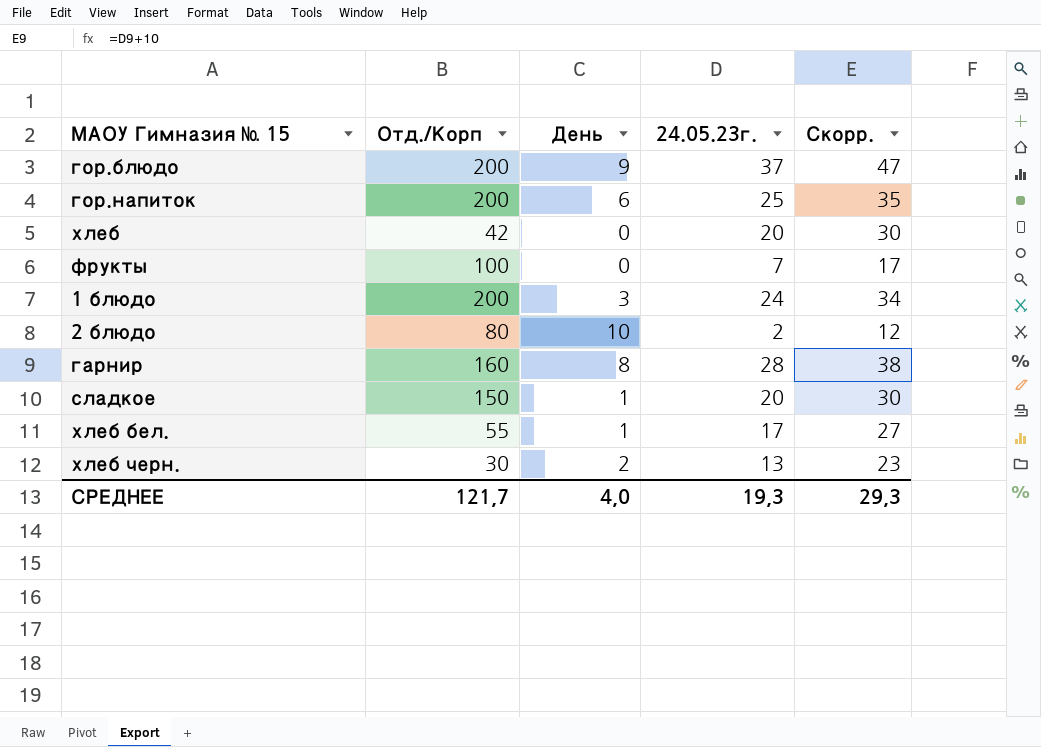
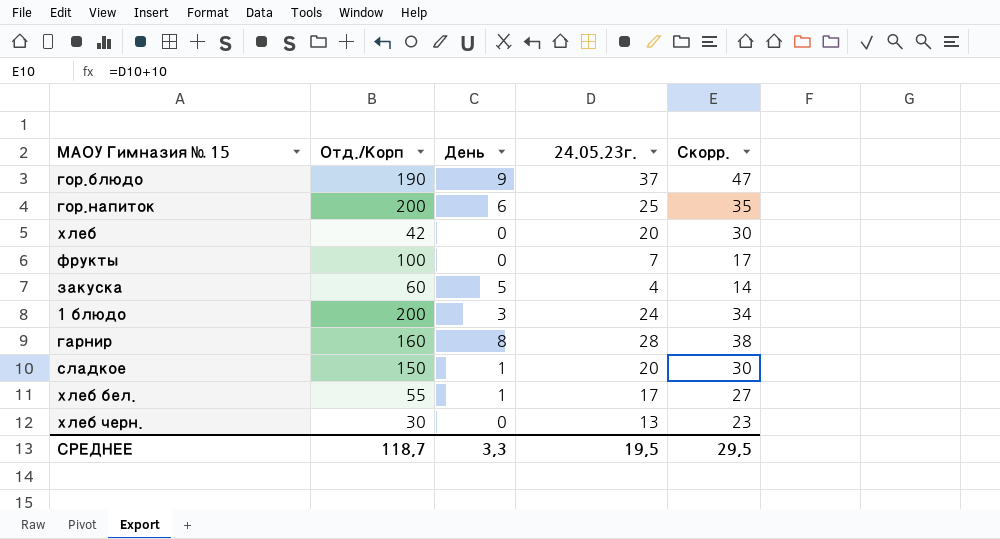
row 2 блюдо: 80 | 10 | 2 | 12 -> none
гор.блюдо | Отд./Корп: 200 -> 190
row закуска: none -> 60 | 5 | 4 | 14
хлеб черн. | День: 2 -> 0
СРЕДНЕЕ | Отд./Корп: 121,7 -> 118,7
СРЕДНЕЕ | День: 4,0 -> 3,3
СРЕДНЕЕ | 24.05.23г.: 19,3 -> 19,5
СРЕДНЕЕ | Скорр.: 29,3 -> 29,5

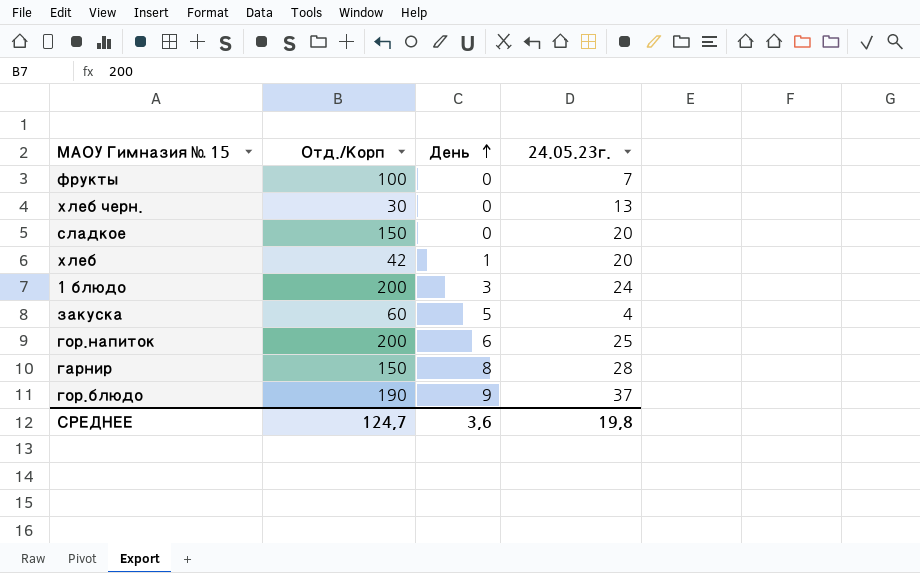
row order: none -> День ascending
column Скорр. | formula: [24.05.23г.] + 10 -> none
row хлеб бел.: 55 | 1 | 17 | 27 -> none
сладкое | День: 1 -> 0
хлеб | День: 0 -> 1
гарнир | Отд./Корп: 160 -> 150
СРЕДНЕЕ | Отд./Корп: 118,7 -> 124,7
СРЕДНЕЕ | День: 3,3 -> 3,6
СРЕДНЕЕ | 24.05.23г.: 19,5 -> 19,8

